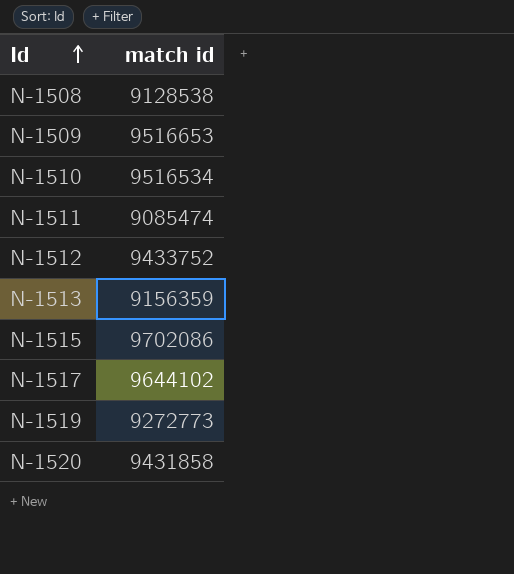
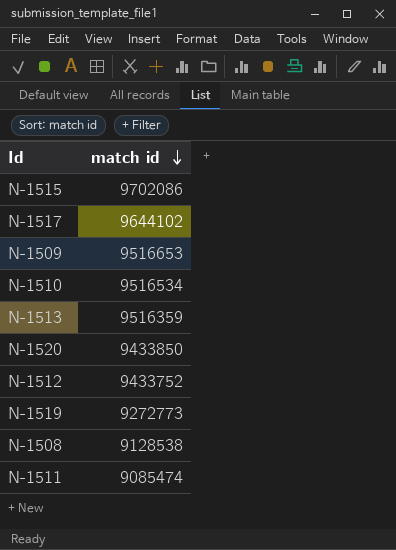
row order: Id ascending -> match id descending
N-1513 | match id: 9156359 -> 9516359
N-1520 | match id: 9431858 -> 9433850

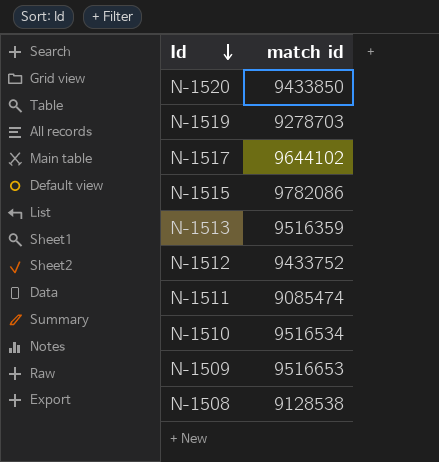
row order: match id descending -> Id descending
N-1519 | match id: 9272773 -> 9278703
N-1515 | match id: 9702086 -> 9782086

